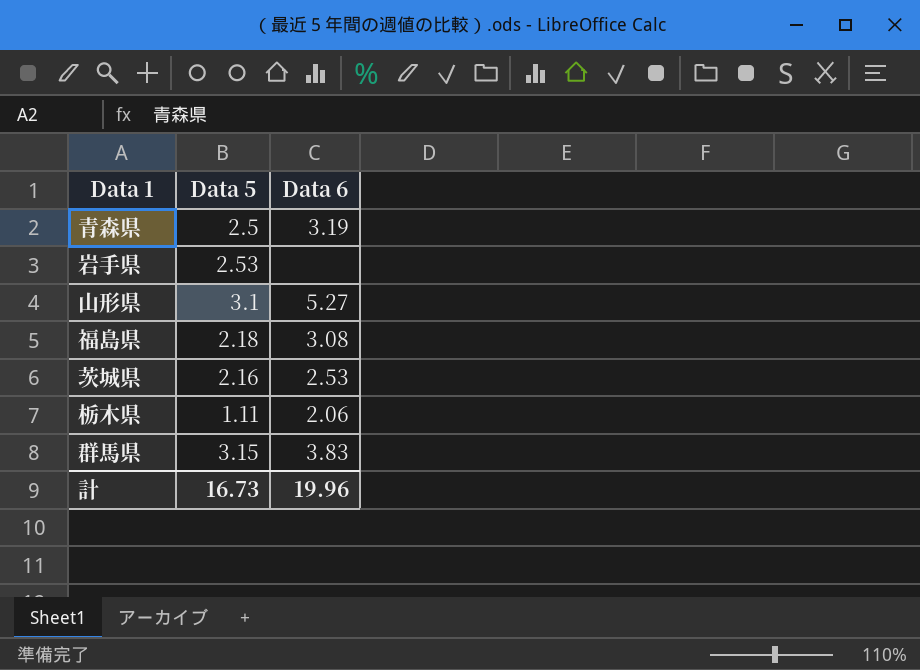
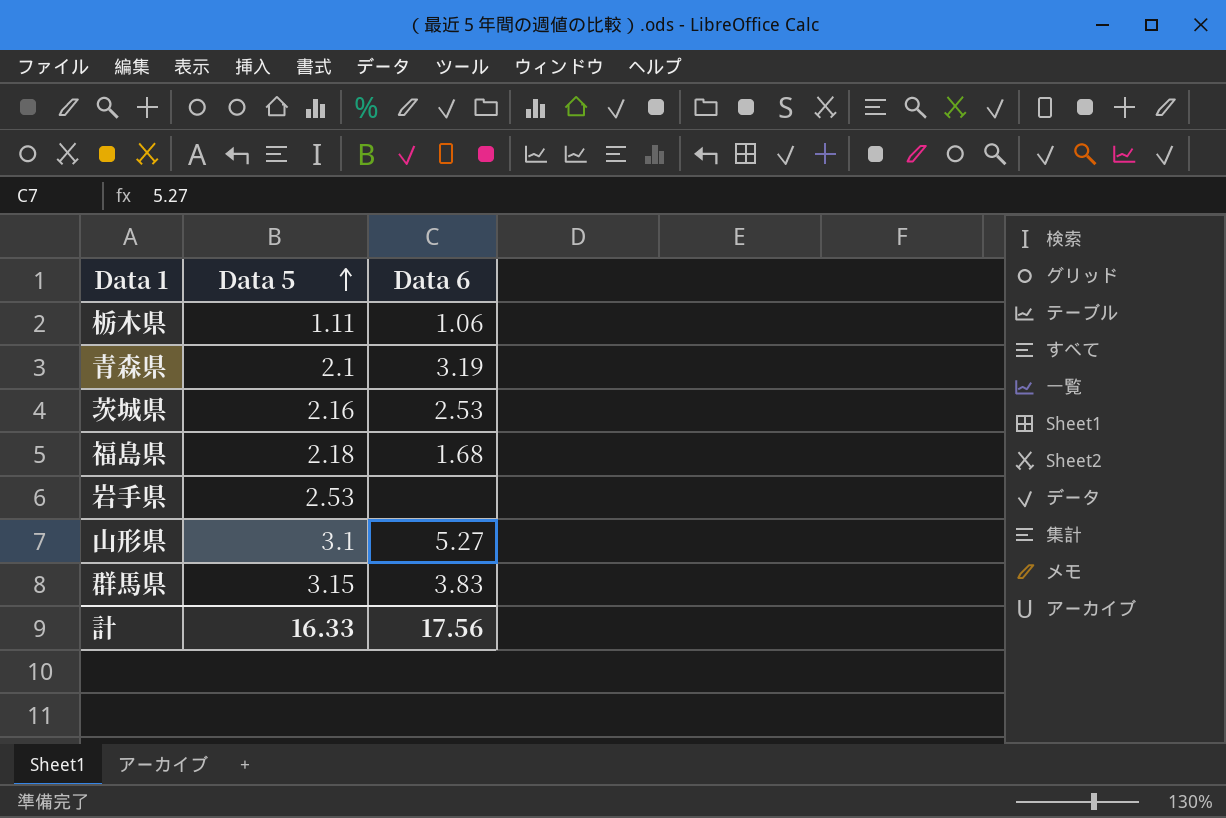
row order: none -> Data 5 ascending
栃木県 | Data 6: 2.06 -> 1.06
青森県 | Data 5: 2.5 -> 2.1
福島県 | Data 6: 3.08 -> 1.68
計 | Data 5: 16.73 -> 16.33
計 | Data 6: 19.96 -> 17.56

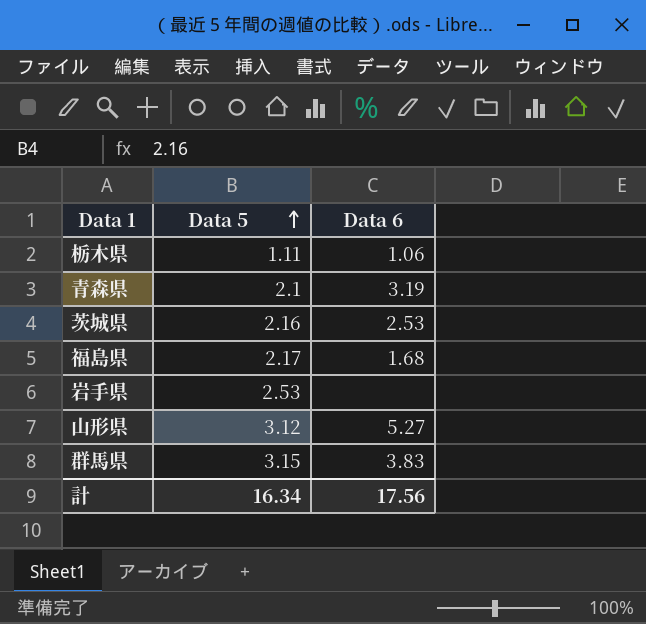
福島県 | Data 5: 2.18 -> 2.17
山形県 | Data 5: 3.1 -> 3.12
計 | Data 5: 16.33 -> 16.34

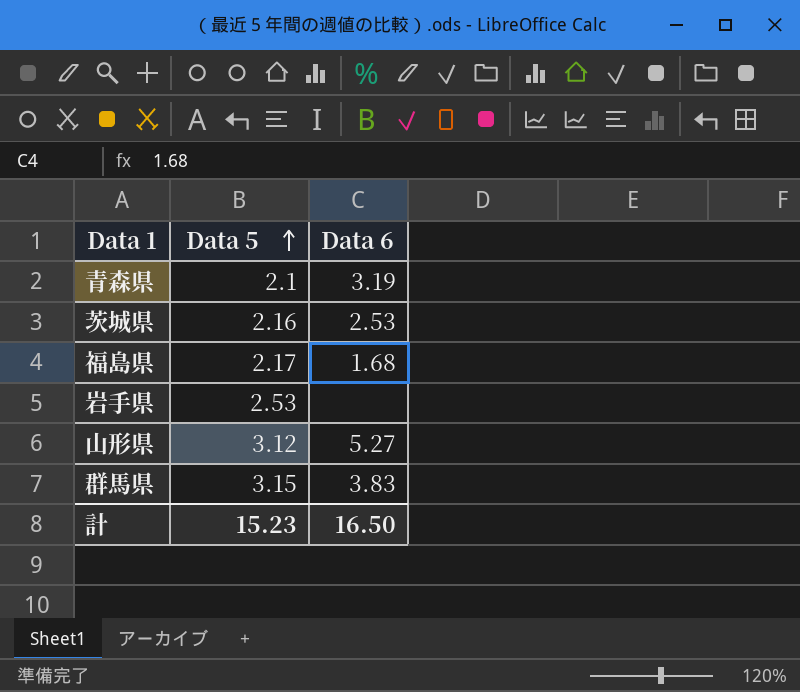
row 栃木県: 1.11 | 1.06 -> none
計 | Data 5: 16.34 -> 15.23
計 | Data 6: 17.56 -> 16.50

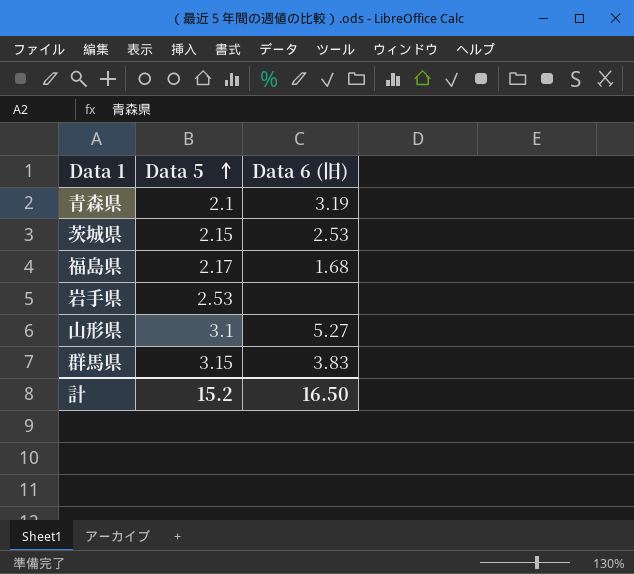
column name: Data 6 -> Data 6 (旧)
茨城県 | Data 5: 2.16 -> 2.15
山形県 | Data 5: 3.12 -> 3.1
計 | Data 5: 15.23 -> 15.2

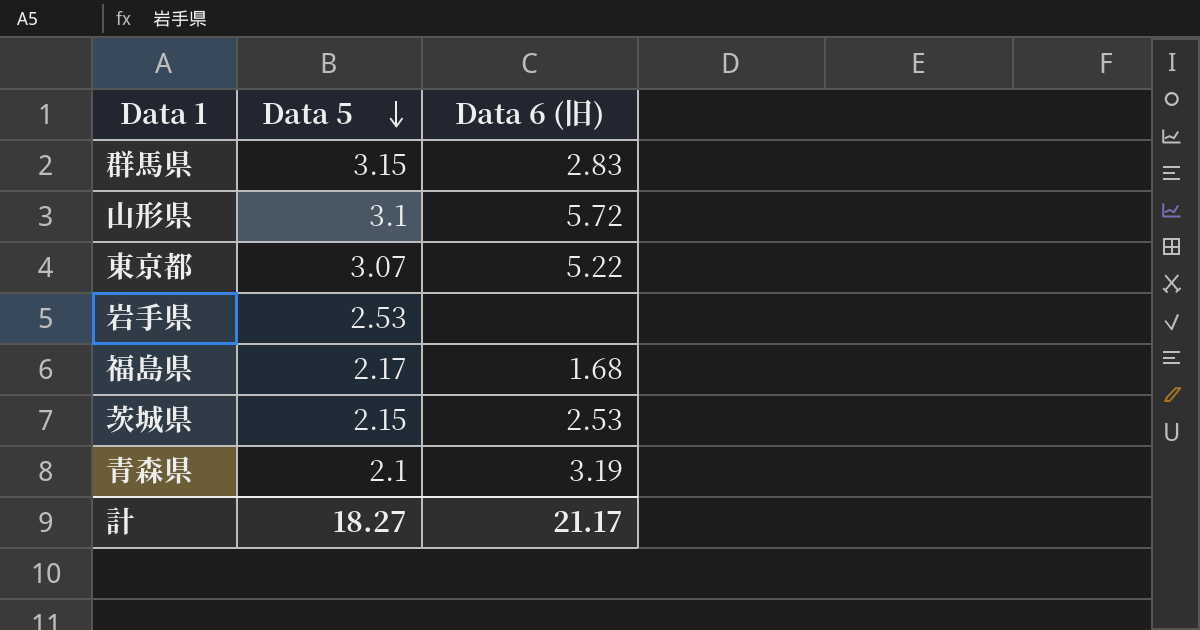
row order: Data 5 ascending -> Data 5 descending
群馬県 | Data 6 (旧): 3.83 -> 2.83
山形県 | Data 6 (旧): 5.27 -> 5.72
row 東京都: none -> 3.07 | 5.22
計 | Data 5: 15.2 -> 18.27
計 | Data 6 (旧): 16.50 -> 21.17

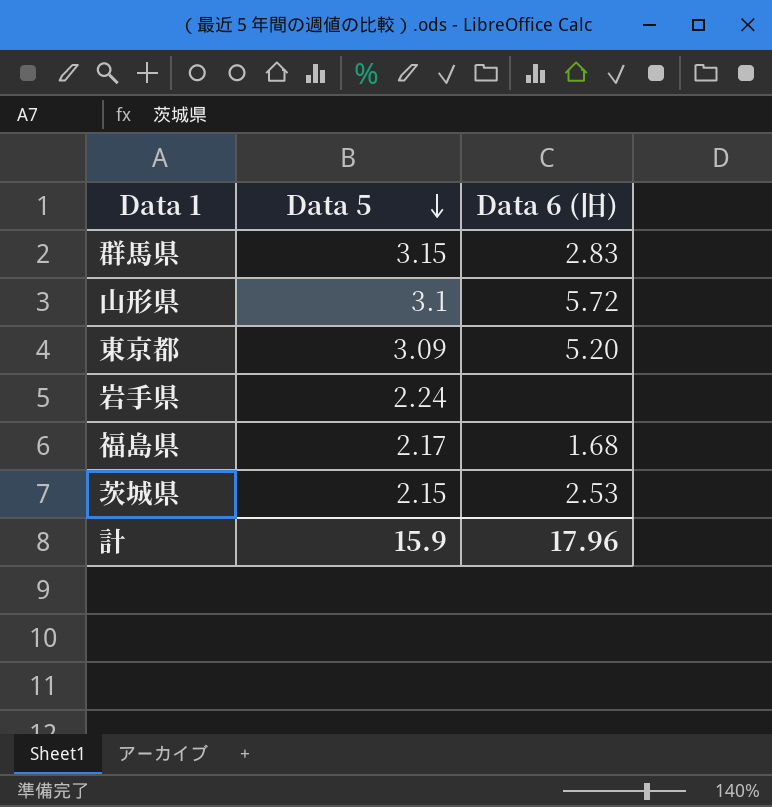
row 青森県: 2.1 | 3.19 -> none
東京都 | Data 5: 3.07 -> 3.09
東京都 | Data 6 (旧): 5.22 -> 5.20
岩手県 | Data 5: 2.53 -> 2.24
計 | Data 5: 18.27 -> 15.9
計 | Data 6 (旧): 21.17 -> 17.96

